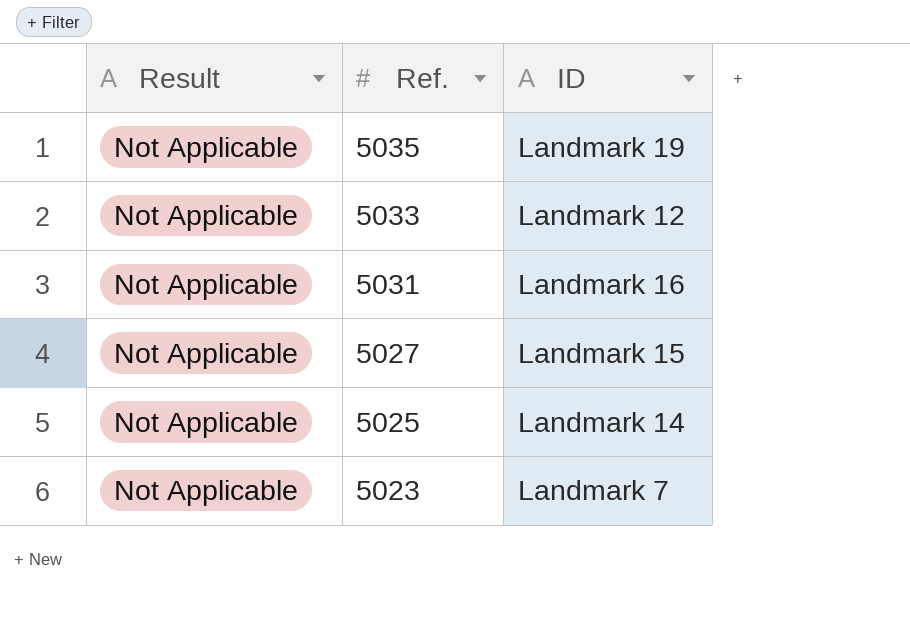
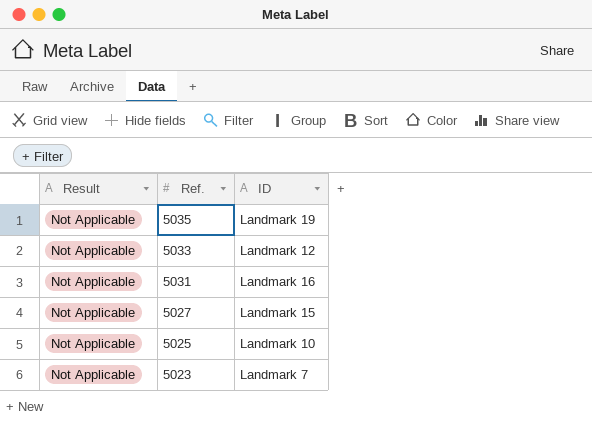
5025 | ID: Landmark 14 -> Landmark 10

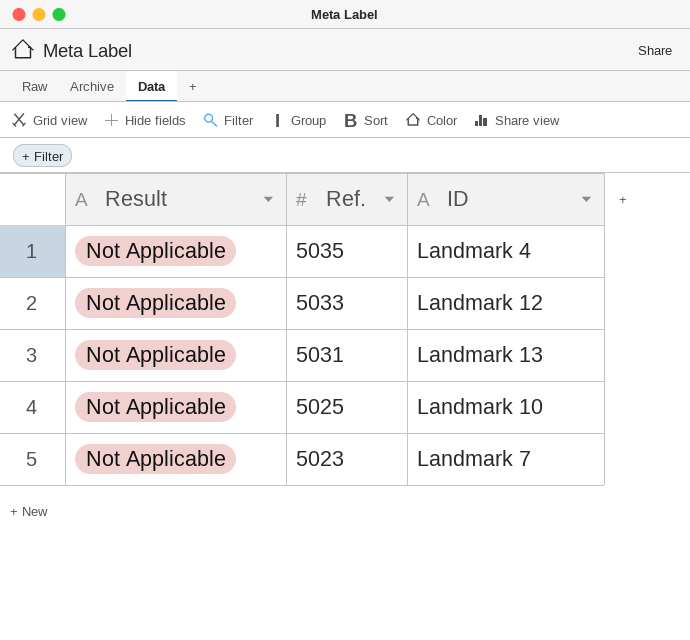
row 5027: Not Applicable | Landmark 15 -> none
5035 | ID: Landmark 19 -> Landmark 4
5031 | ID: Landmark 16 -> Landmark 13

